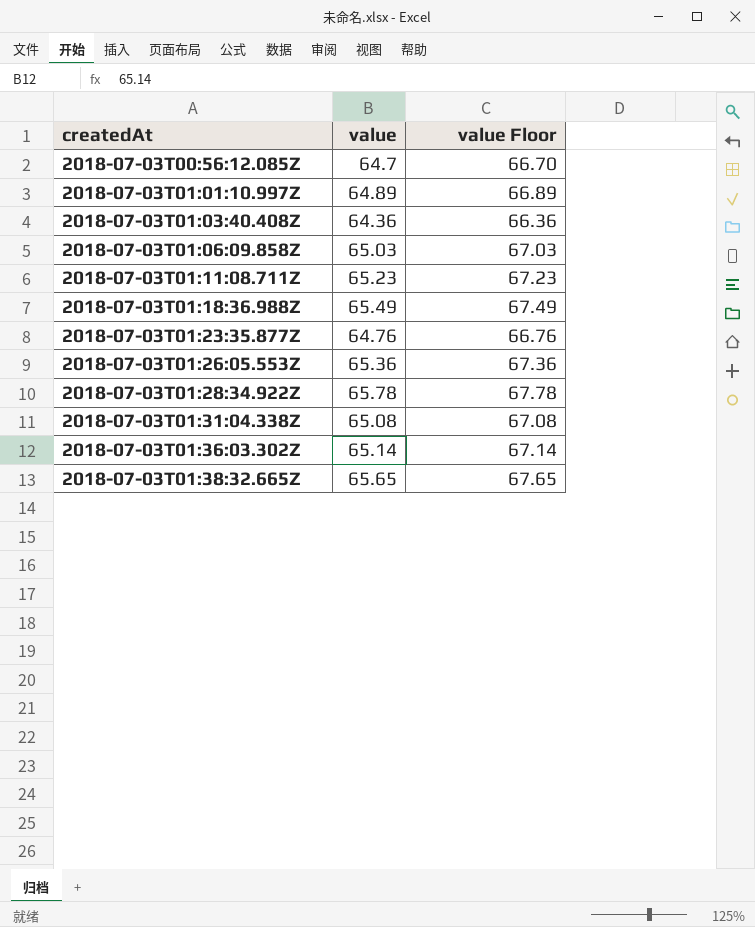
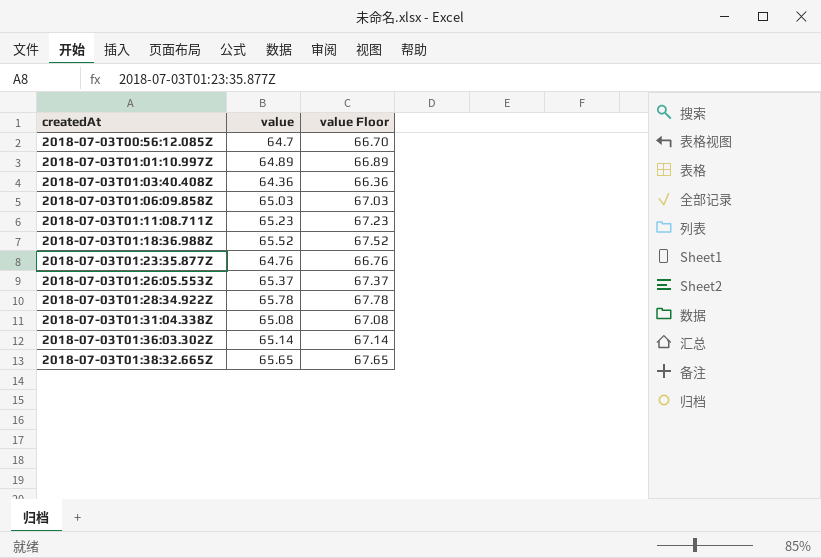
2018-07-03T01:18:36.988Z | value: 65.49 -> 65.52
2018-07-03T01:18:36.988Z | value Floor: 67.49 -> 67.52
2018-07-03T01:26:05.553Z | value: 65.36 -> 65.37
2018-07-03T01:26:05.553Z | value Floor: 67.36 -> 67.37

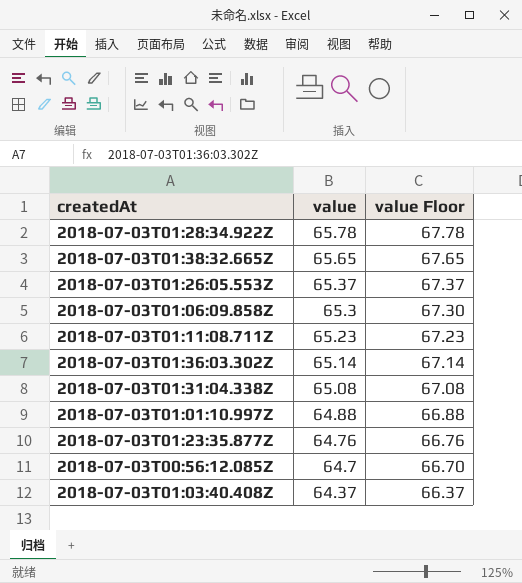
row order: createdAt ascending -> value descending
row 2018-07-03T01:18:36.988Z: 65.52 | 67.52 -> none
2018-07-03T01:06:09.858Z | value: 65.03 -> 65.3
2018-07-03T01:06:09.858Z | value Floor: 67.03 -> 67.30
2018-07-03T01:01:10.997Z | value: 64.89 -> 64.88
2018-07-03T01:01:10.997Z | value Floor: 66.89 -> 66.88
2018-07-03T01:03:40.408Z | value: 64.36 -> 64.37
2018-07-03T01:03:40.408Z | value Floor: 66.36 -> 66.37

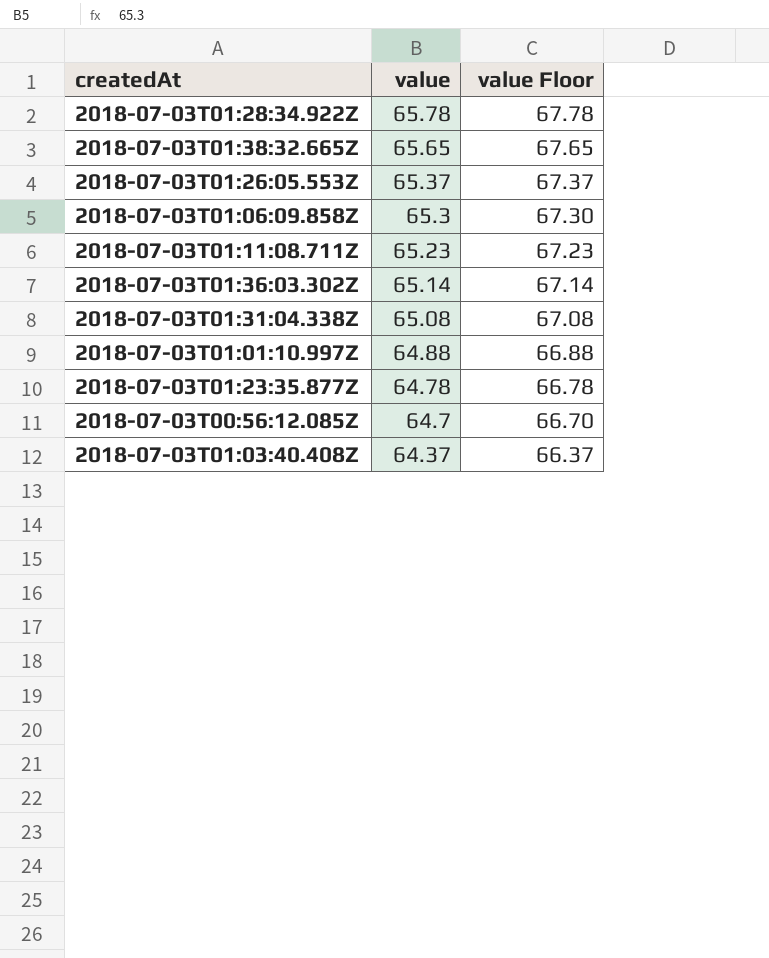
2018-07-03T01:23:35.877Z | value: 64.76 -> 64.78
2018-07-03T01:23:35.877Z | value Floor: 66.76 -> 66.78

